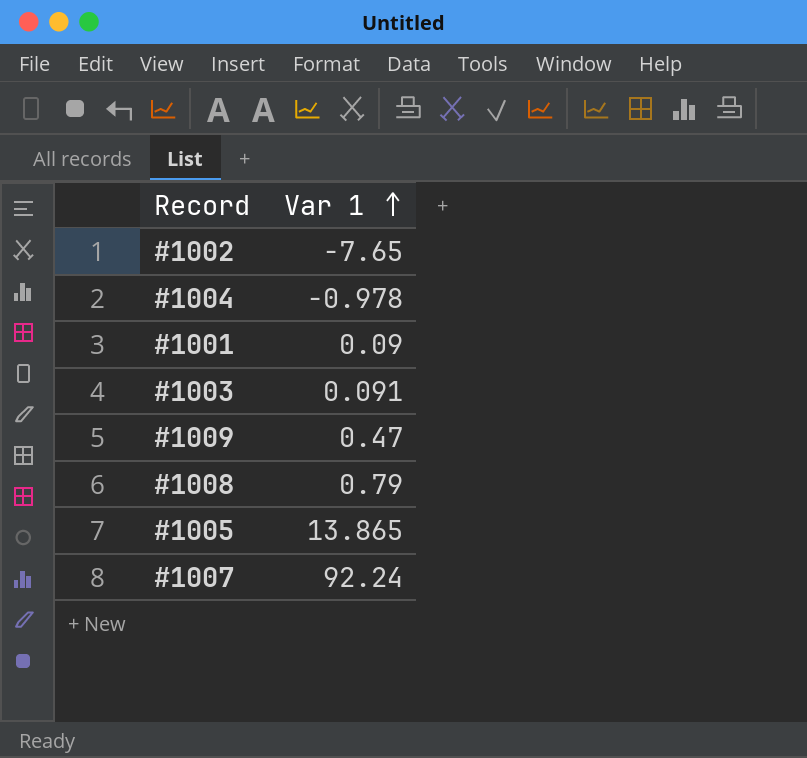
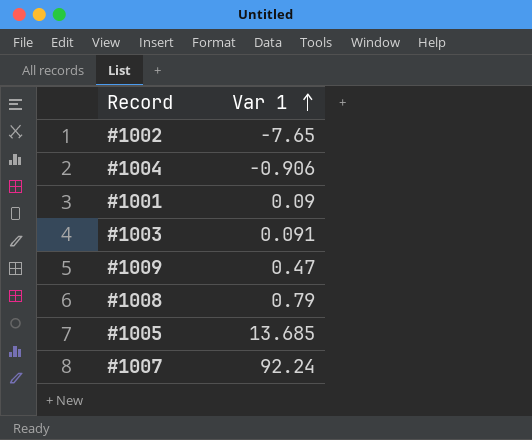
#1004 | Var 1: -0.978 -> -0.906
#1005 | Var 1: 13.865 -> 13.685

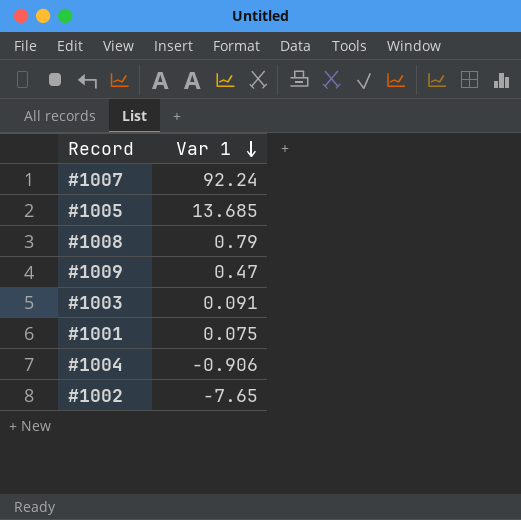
row order: Var 1 ascending -> Var 1 descending
#1001 | Var 1: 0.09 -> 0.075

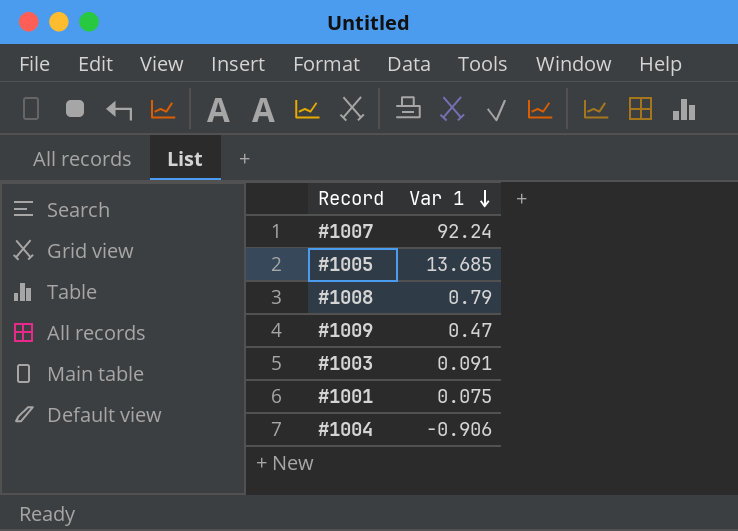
row #1002: -7.65 -> none

